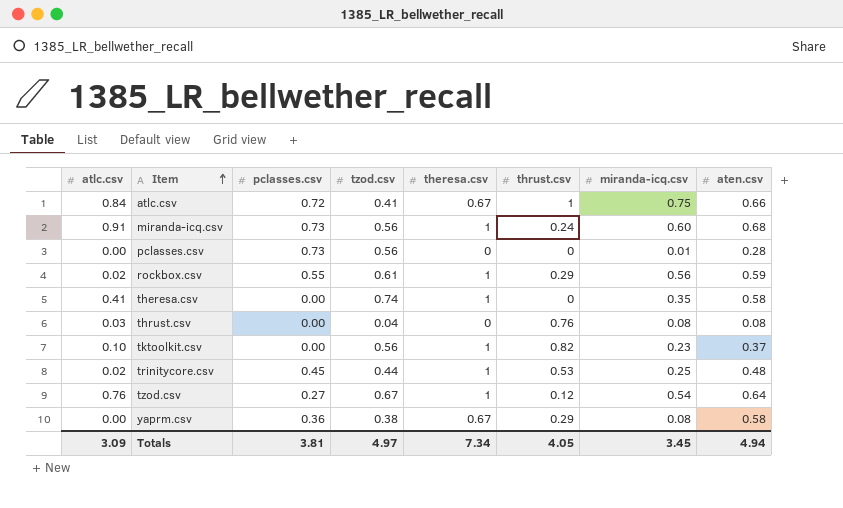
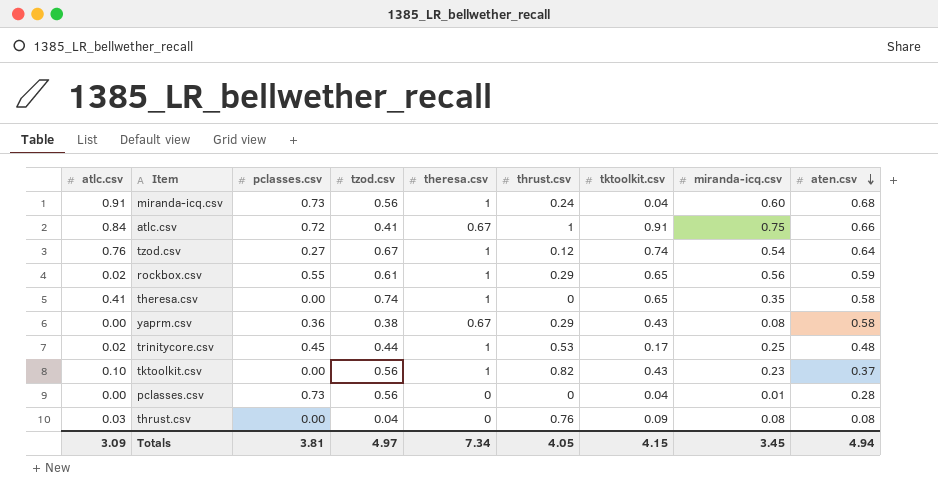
row order: Item ascending -> aten.csv descending
column tktoolkit.csv | position: none -> 7

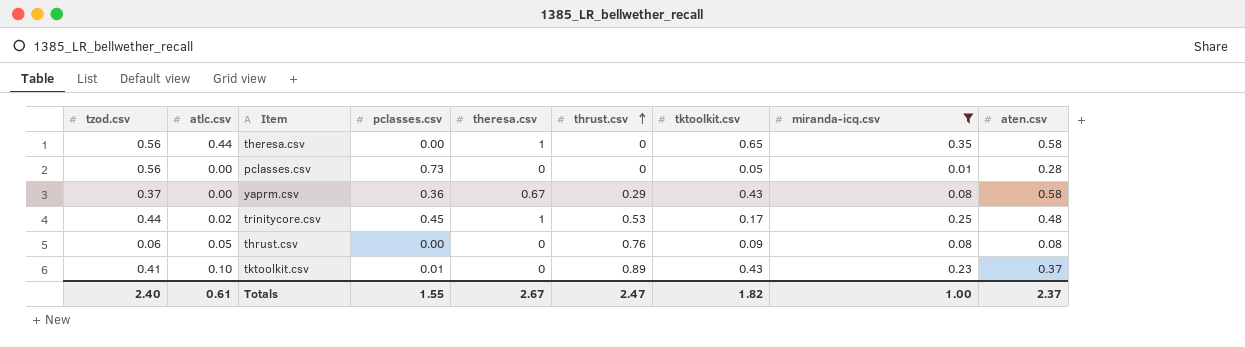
filter: none -> miranda-icq.csv <= 0.35
row order: aten.csv descending -> thrust.csv ascending
column tzod.csv | position: 4 -> 1
theresa.csv | tzod.csv: 0.74 -> 0.56
theresa.csv | atlc.csv: 0.41 -> 0.44
pclasses.csv | tktoolkit.csv: 0.04 -> 0.05
yaprm.csv | tzod.csv: 0.38 -> 0.37
thrust.csv | tzod.csv: 0.04 -> 0.06
thrust.csv | atlc.csv: 0.03 -> 0.05
tktoolkit.csv | tzod.csv: 0.56 -> 0.41
tktoolkit.csv | pclasses.csv: 0.00 -> 0.01
tktoolkit.csv | theresa.csv: 1 -> 0
tktoolkit.csv | thrust.csv: 0.82 -> 0.89
Totals | tzod.csv: 4.97 -> 2.40
Totals | atlc.csv: 3.09 -> 0.61
Totals | pclasses.csv: 3.81 -> 1.55
Totals | theresa.csv: 7.34 -> 2.67
Totals | thrust.csv: 4.05 -> 2.47
Totals | tktoolkit.csv: 4.15 -> 1.82
Totals | miranda-icq.csv: 3.45 -> 1.00
Totals | aten.csv: 4.94 -> 2.37

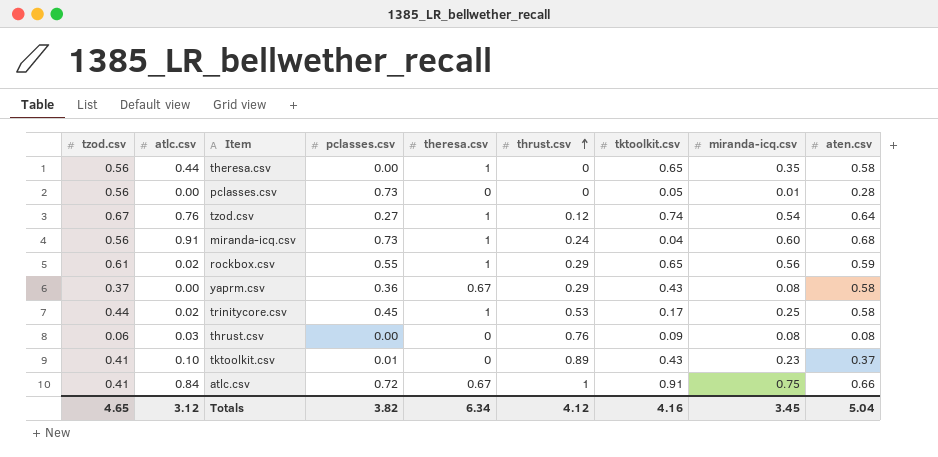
filter: miranda-icq.csv <= 0.35 -> none
trinitycore.csv | aten.csv: 0.48 -> 0.58
thrust.csv | atlc.csv: 0.05 -> 0.03
Totals | tzod.csv: 2.40 -> 4.65
Totals | atlc.csv: 0.61 -> 3.12
Totals | pclasses.csv: 1.55 -> 3.82
Totals | theresa.csv: 2.67 -> 6.34
Totals | thrust.csv: 2.47 -> 4.12
Totals | tktoolkit.csv: 1.82 -> 4.16
Totals | miranda-icq.csv: 1.00 -> 3.45
Totals | aten.csv: 2.37 -> 5.04

